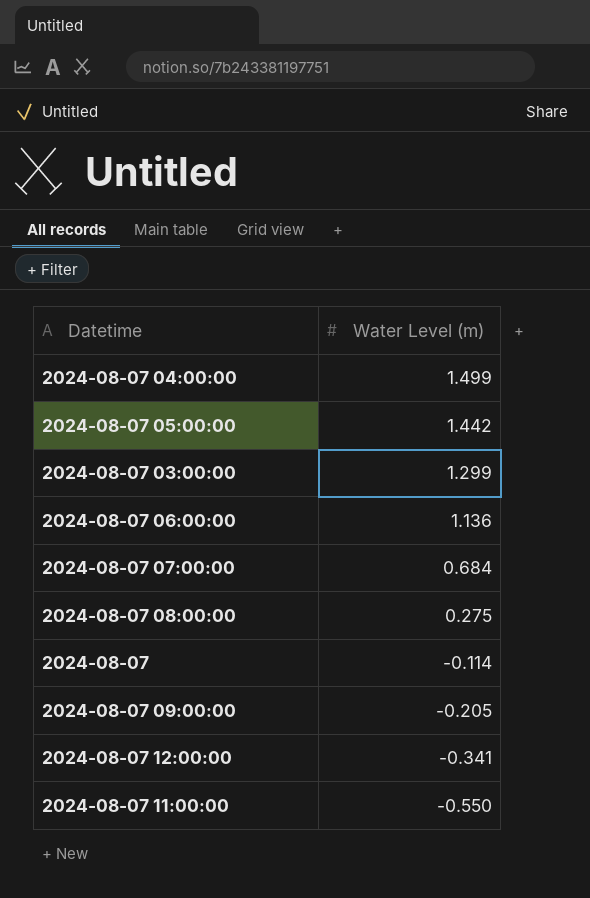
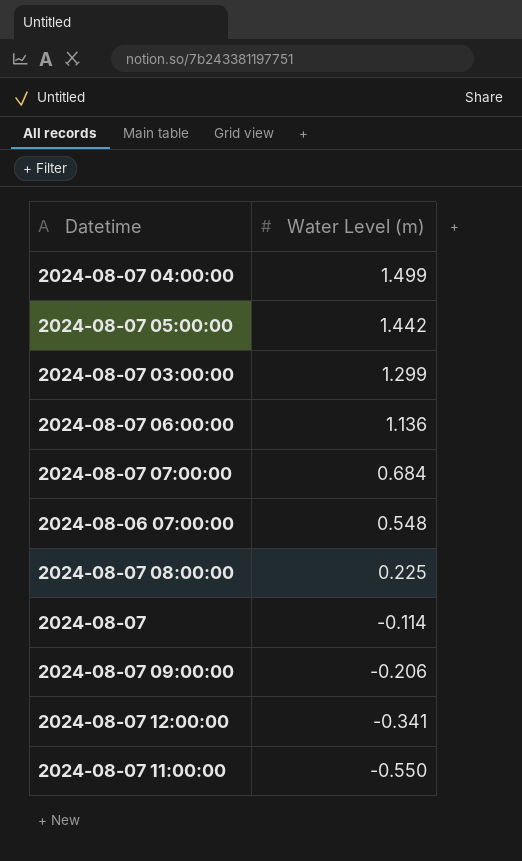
row 2024-08-06 07:00:00: none -> 0.548
2024-08-07 08:00:00 | Water Level (m): 0.275 -> 0.225
2024-08-07 09:00:00 | Water Level (m): -0.205 -> -0.206

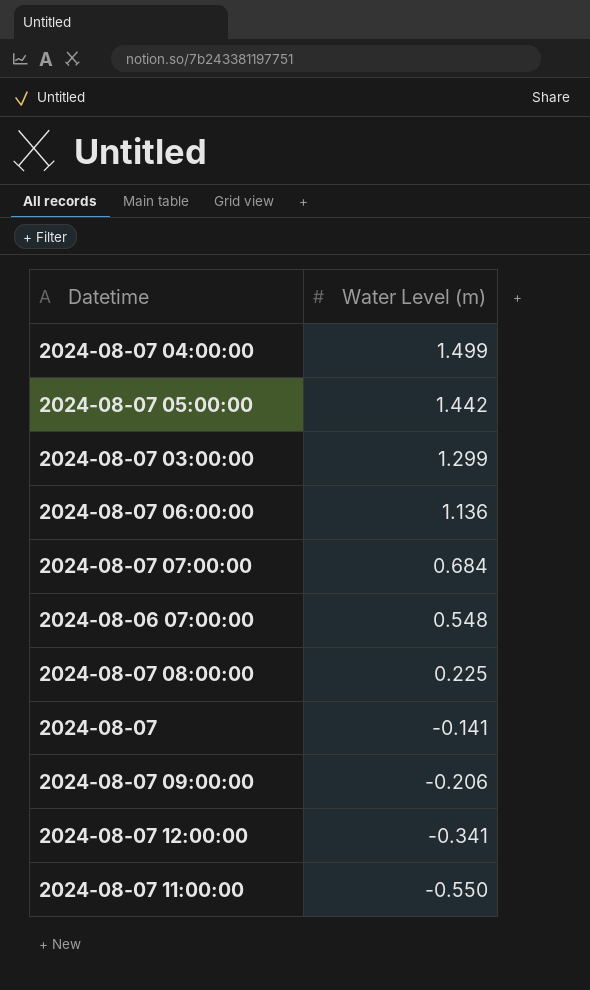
2024-08-07 | Water Level (m): -0.114 -> -0.141

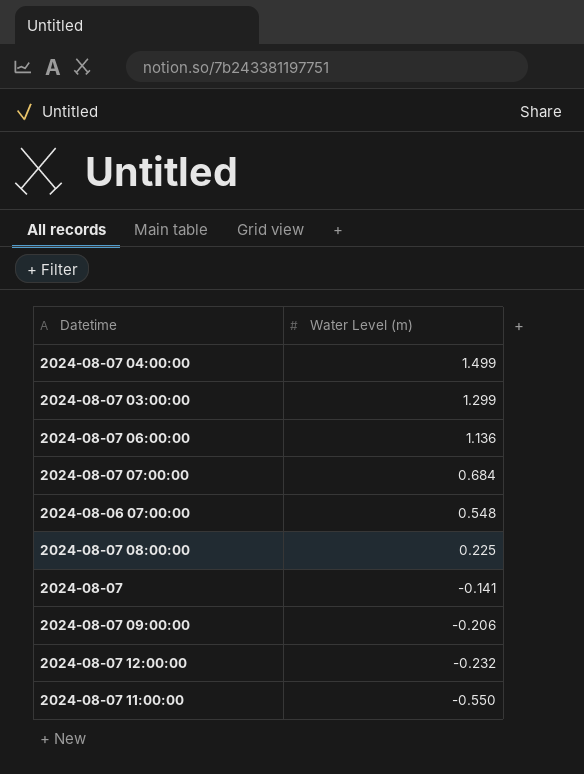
row 2024-08-07 05:00:00: 1.442 -> none
2024-08-07 12:00:00 | Water Level (m): -0.341 -> -0.232

